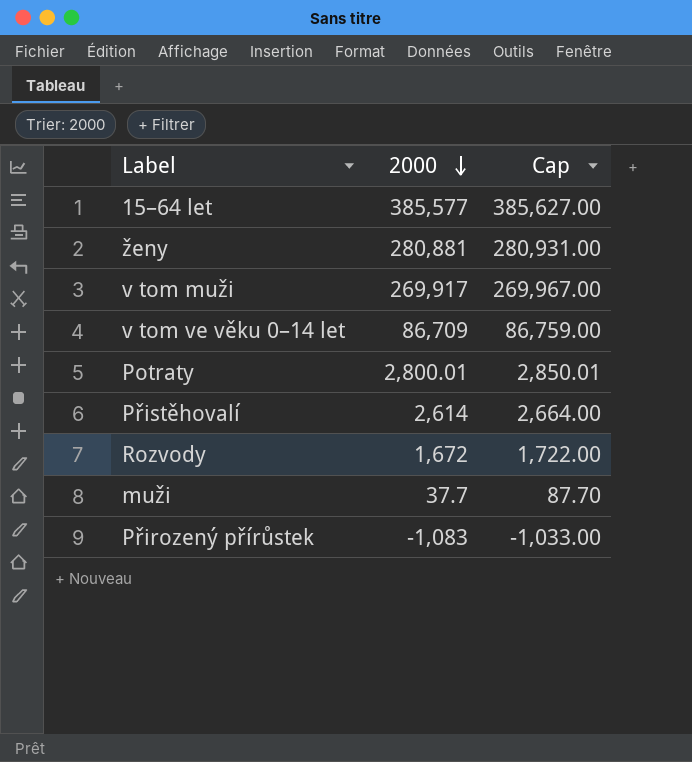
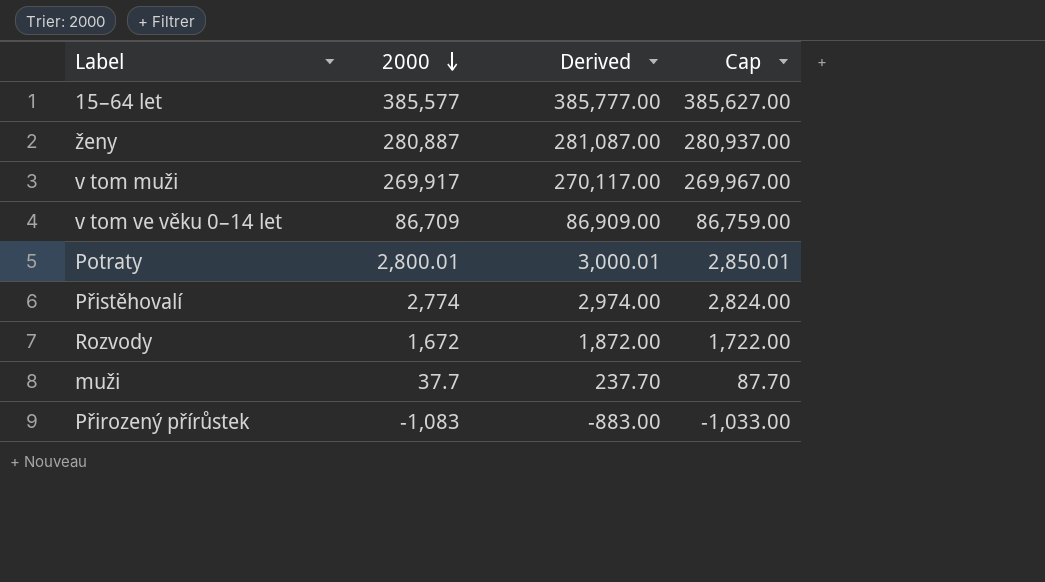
column Derived | formula: none -> [2000] + 200
ženy | 2000: 280,881 -> 280,887
ženy | Cap: 280,931.00 -> 280,937.00
Přistěhovalí | 2000: 2,614 -> 2,774
Přistěhovalí | Cap: 2,664.00 -> 2,824.00

